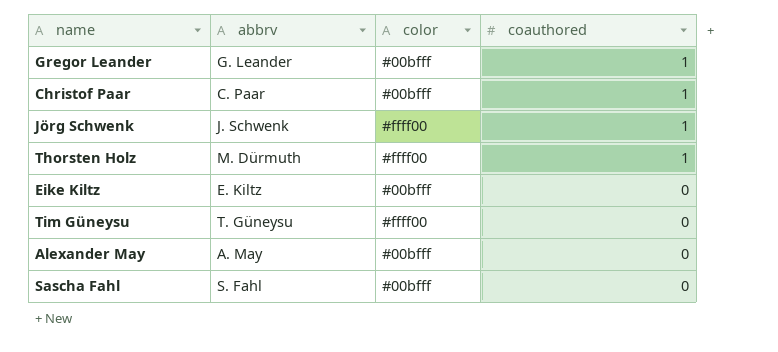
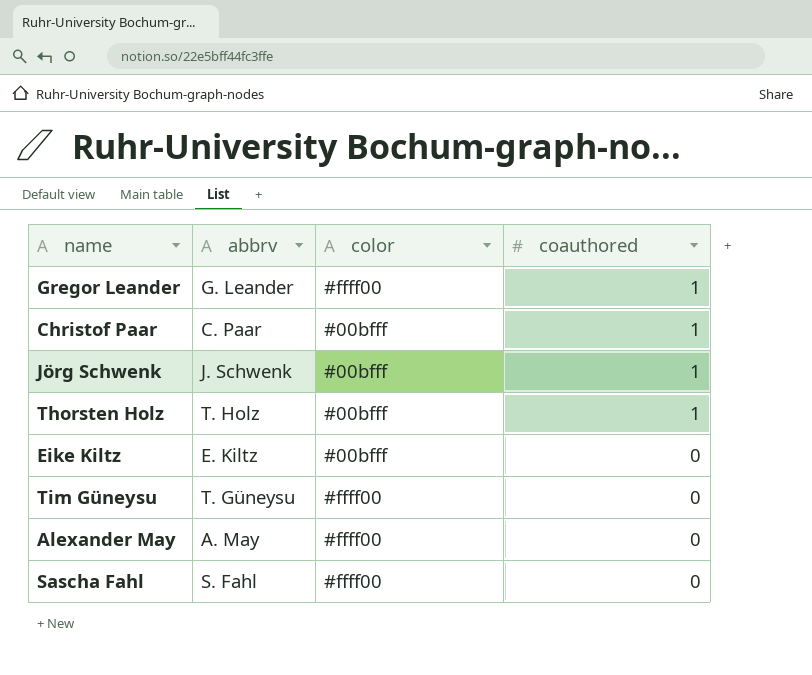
Gregor Leander | color: #00bfff -> #ffff00
Jörg Schwenk | color: #ffff00 -> #00bfff
Thorsten Holz | abbrv: M. Dürmuth -> T. Holz
Thorsten Holz | color: #ffff00 -> #00bfff
Alexander May | color: #00bfff -> #ffff00
Sascha Fahl | color: #00bfff -> #ffff00

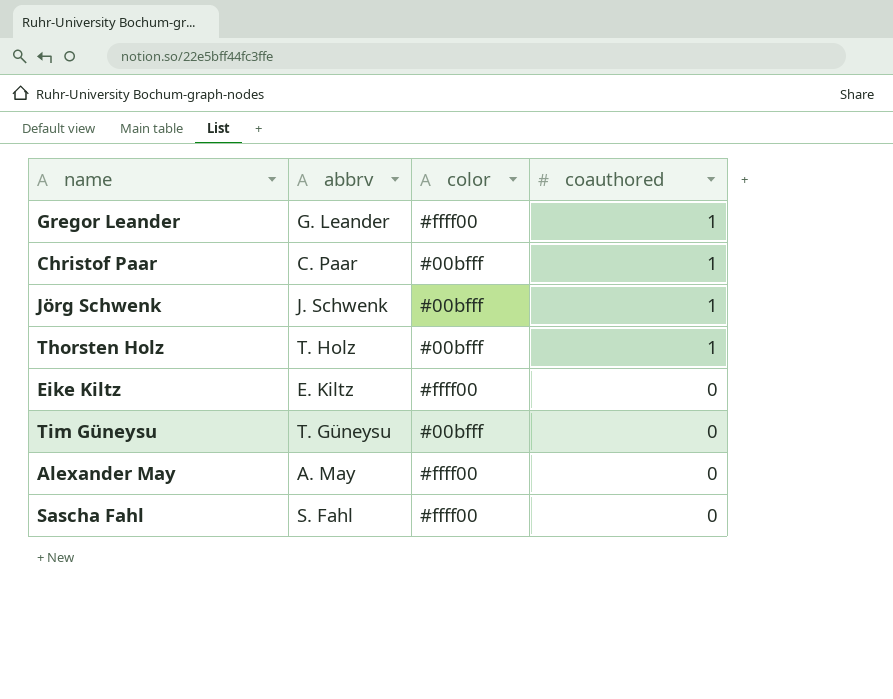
Eike Kiltz | color: #00bfff -> #ffff00
Tim Güneysu | color: #ffff00 -> #00bfff

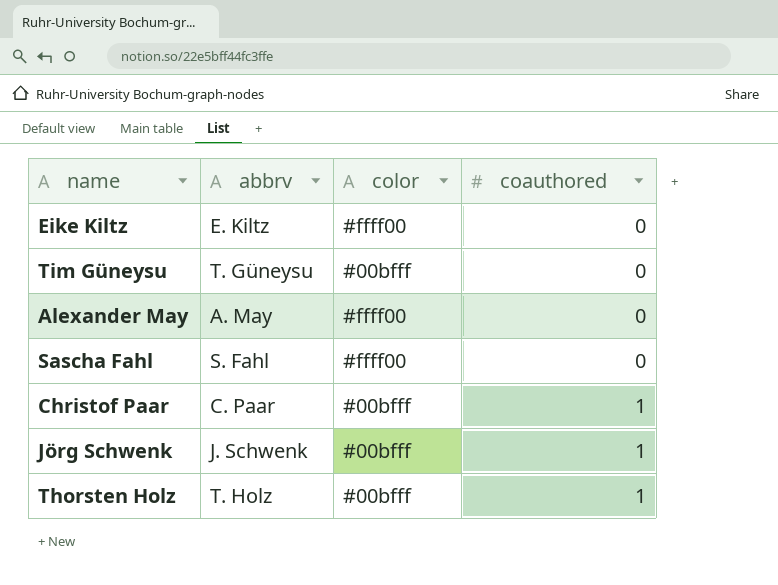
row order: coauthored descending -> coauthored ascending
row Gregor Leander: G. Leander | #ffff00 | 1 -> none

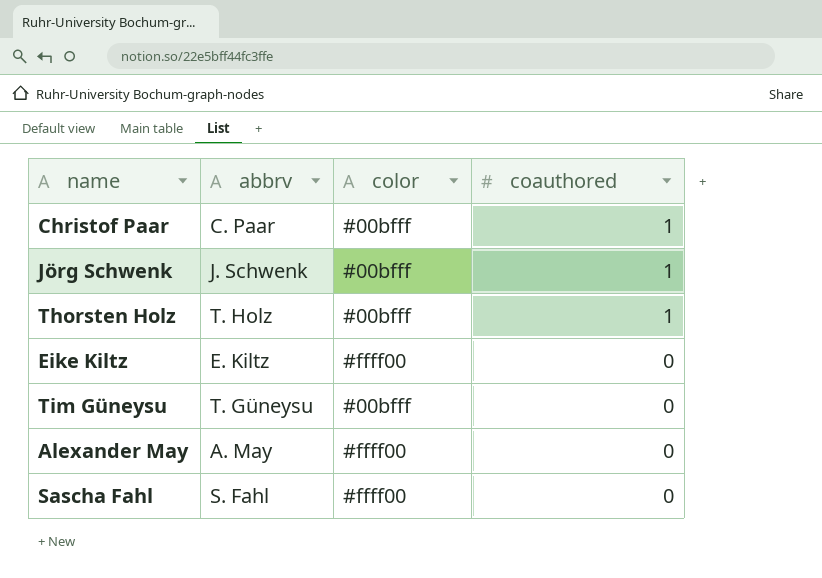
row order: coauthored ascending -> coauthored descending

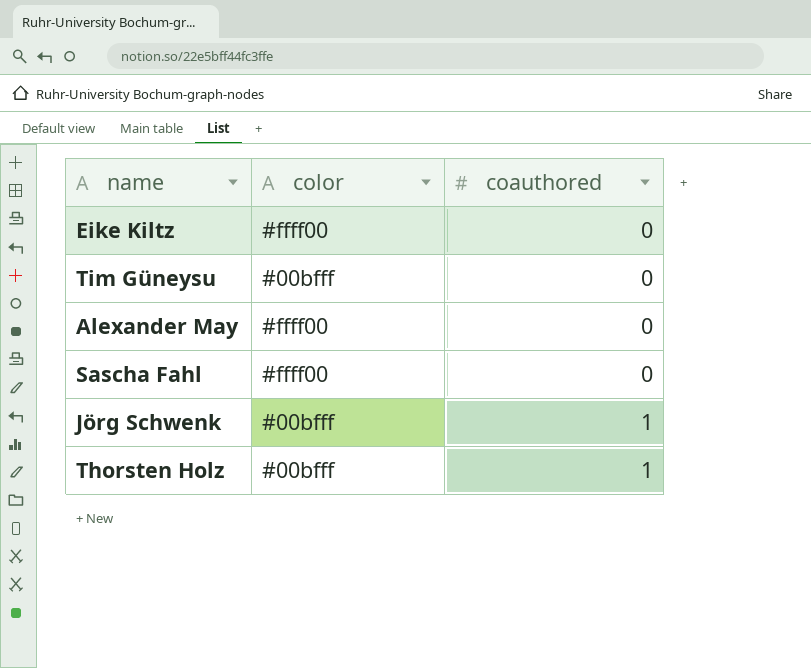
row order: coauthored descending -> coauthored ascending
column abbrv | position: 2 -> none
row Christof Paar: C. Paar | #00bfff | 1 -> none

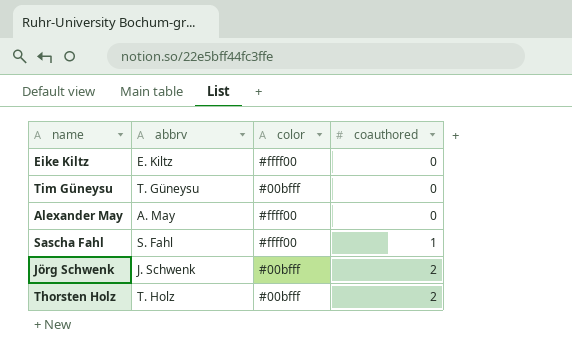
column abbrv | position: none -> 2
Sascha Fahl | coauthored: 0 -> 1
Jörg Schwenk | coauthored: 1 -> 2
Thorsten Holz | coauthored: 1 -> 2

